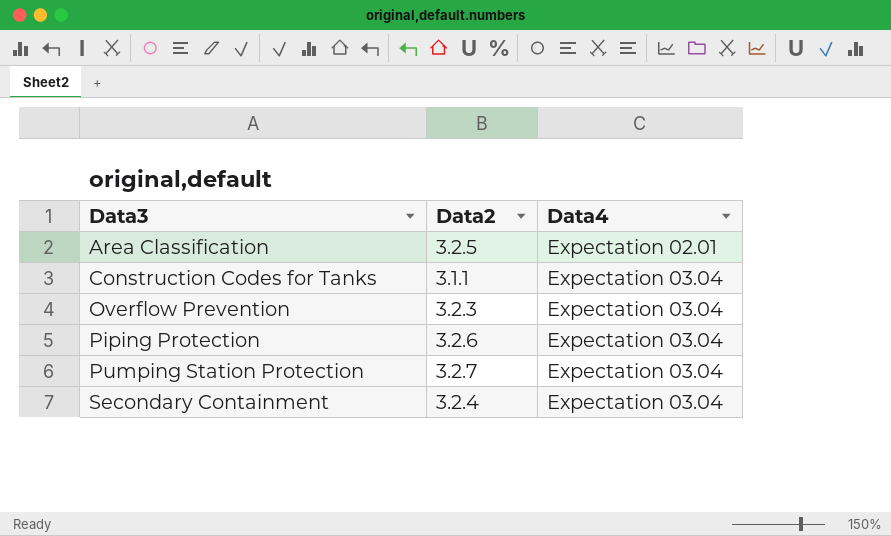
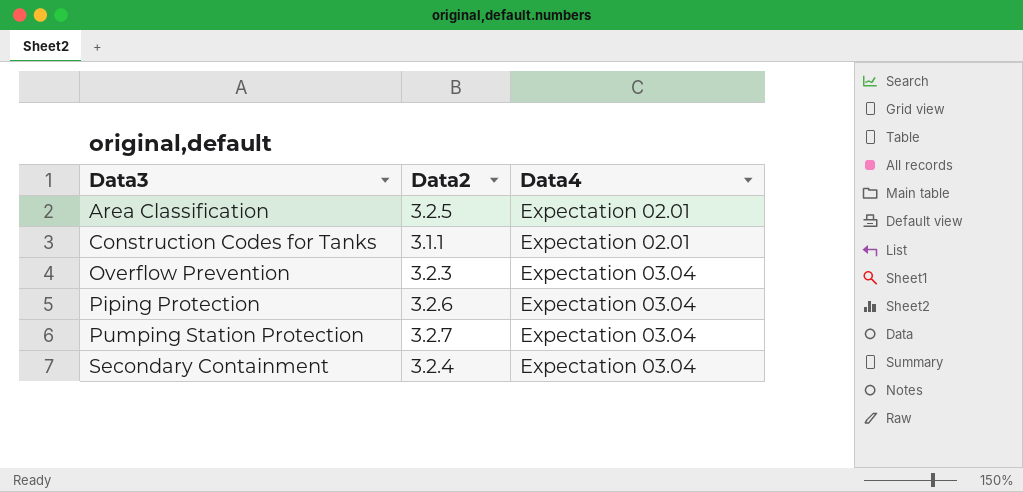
Construction Codes for Tanks | Data4: Expectation 03.04 -> Expectation 02.01

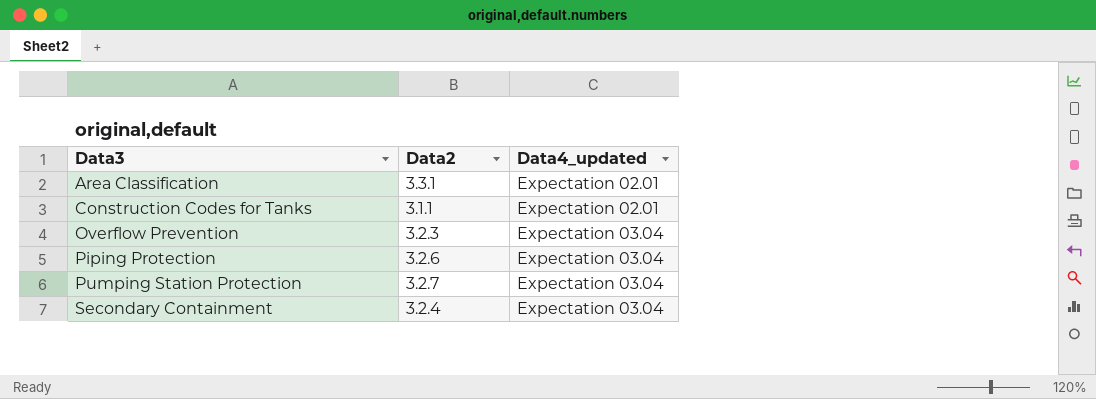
column name: Data4 -> Data4_updated
Area Classification | Data2: 3.2.5 -> 3.3.1

